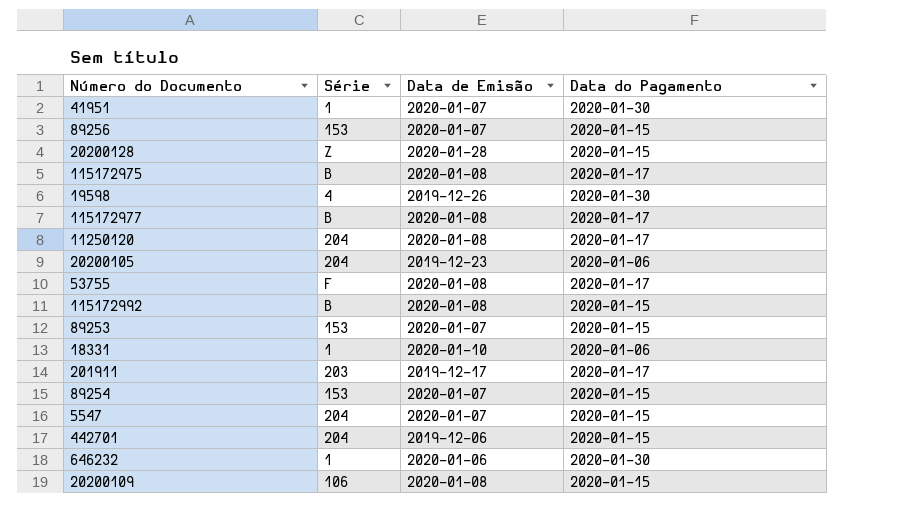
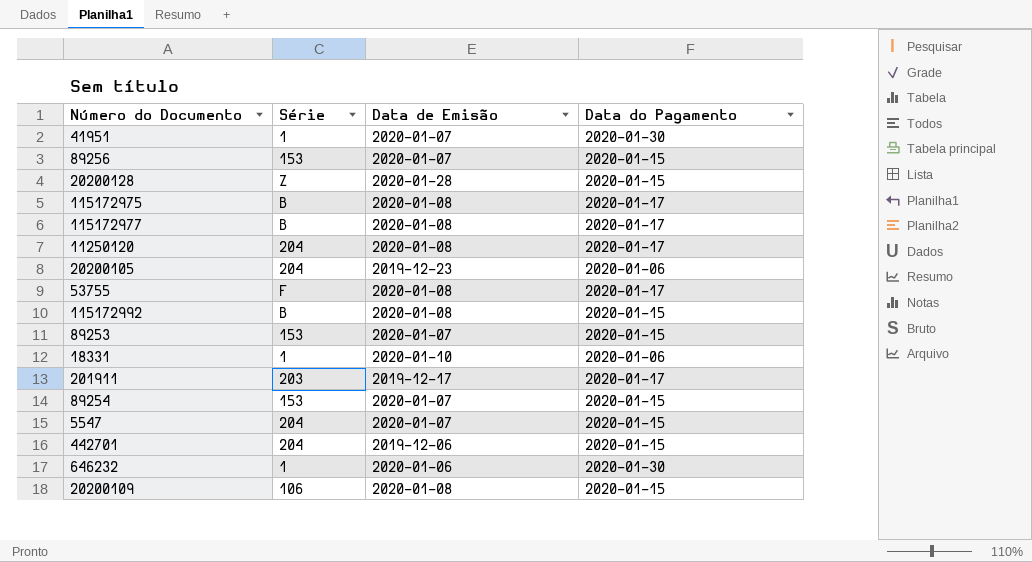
row 19598: 4 | 2019-12-26 | 2020-01-30 -> none

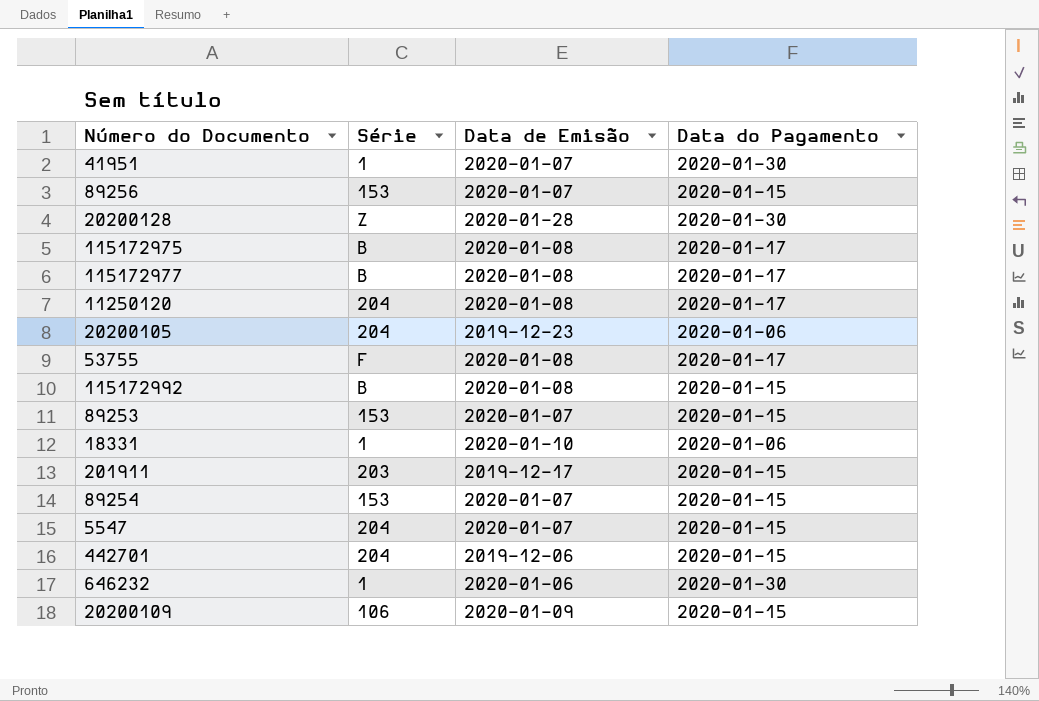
20200128 | Data do Pagamento: 2020-01-15 -> 2020-01-30
201911 | Data do Pagamento: 2020-01-17 -> 2020-01-15
20200109 | Data de Emisão: 2020-01-08 -> 2020-01-09

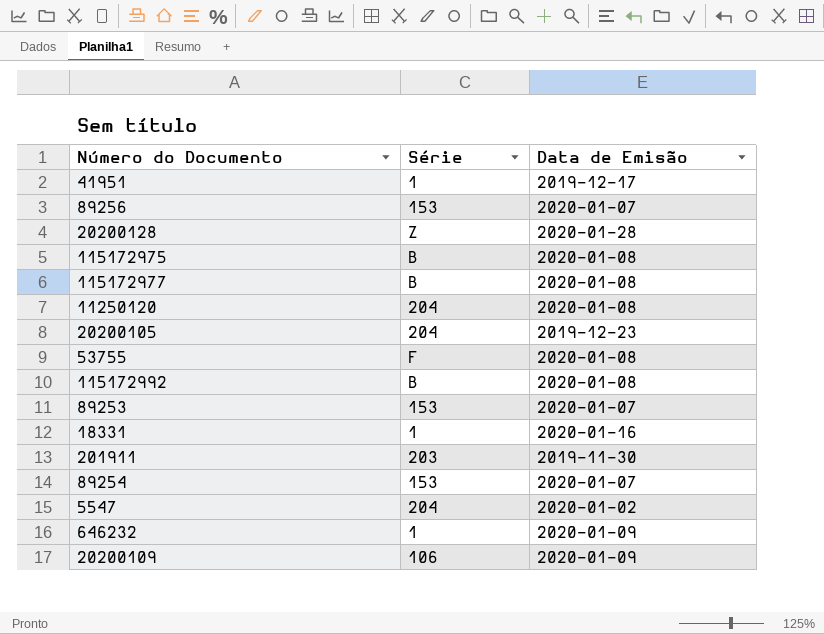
column Data do Pagamento | position: 4 -> none
row 442701: 204 | 2019-12-06 | 2020-01-15 -> none
41951 | Data de Emisão: 2020-01-07 -> 2019-12-17
18331 | Data de Emisão: 2020-01-10 -> 2020-01-16
201911 | Data de Emisão: 2019-12-17 -> 2019-11-30
5547 | Data de Emisão: 2020-01-07 -> 2020-01-02
646232 | Data de Emisão: 2020-01-06 -> 2020-01-09

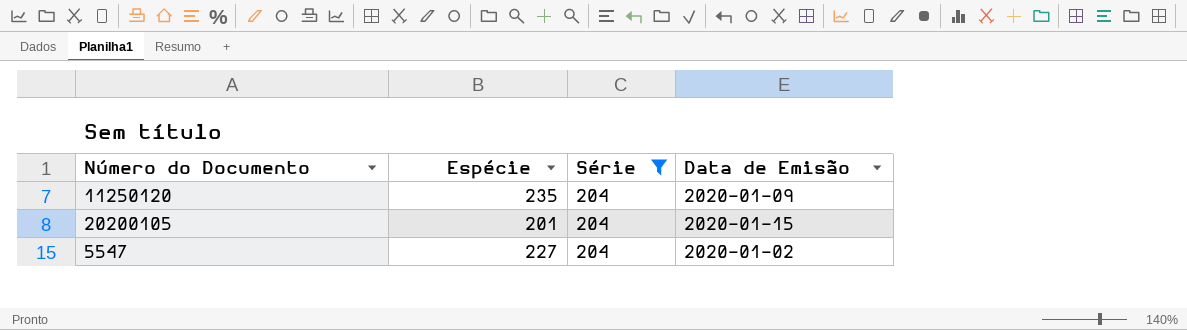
filter: none -> Série = 204
column Espécie | position: none -> 2
11250120 | Data de Emisão: 2020-01-08 -> 2020-01-09
20200105 | Data de Emisão: 2019-12-23 -> 2020-01-15

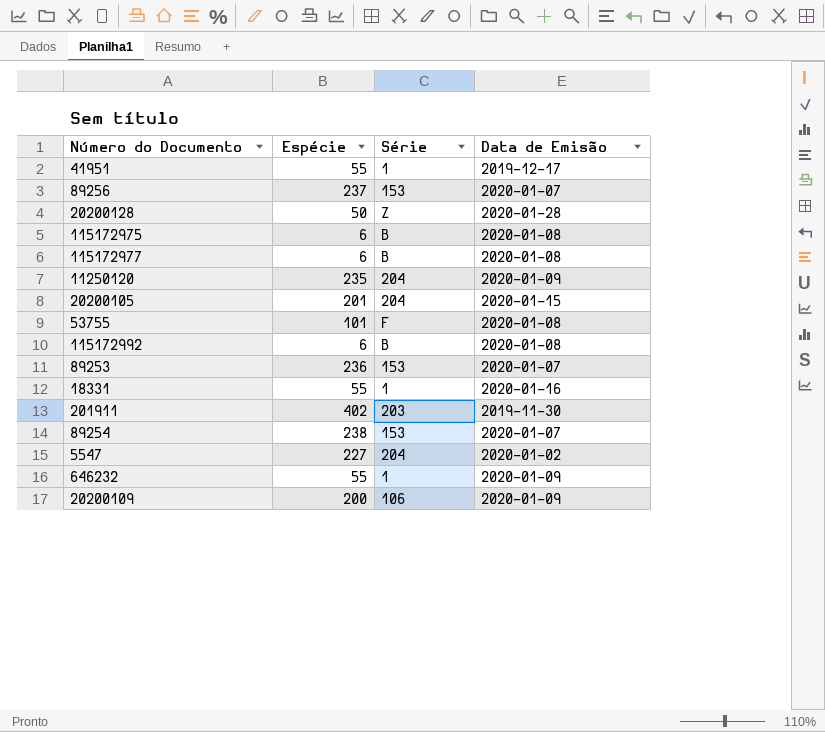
filter: Série = 204 -> none

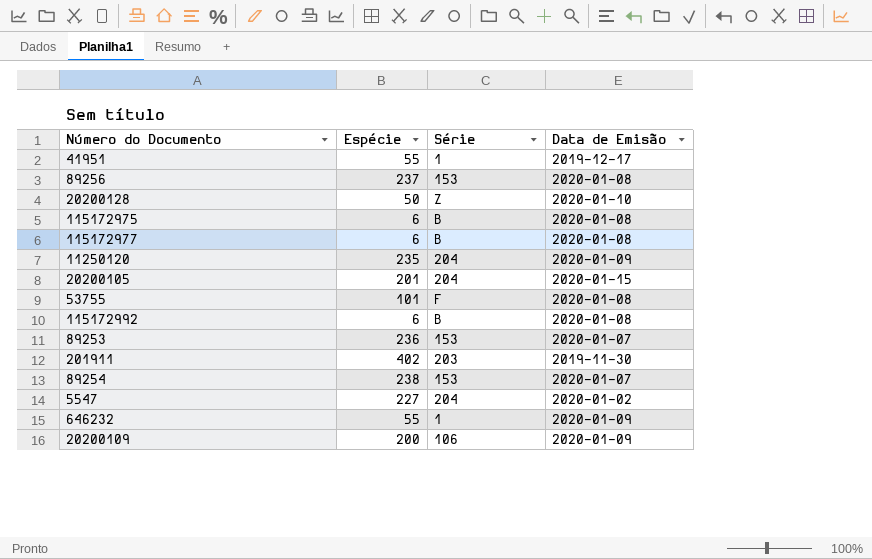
row 18331: 55 | 1 | 2020-01-16 -> none
89256 | Data de Emisão: 2020-01-07 -> 2020-01-08
20200128 | Data de Emisão: 2020-01-28 -> 2020-01-10

